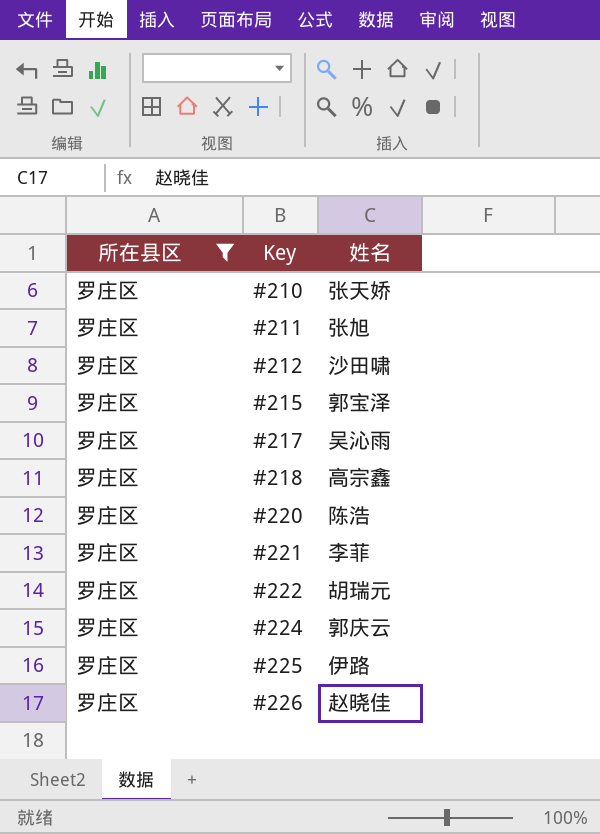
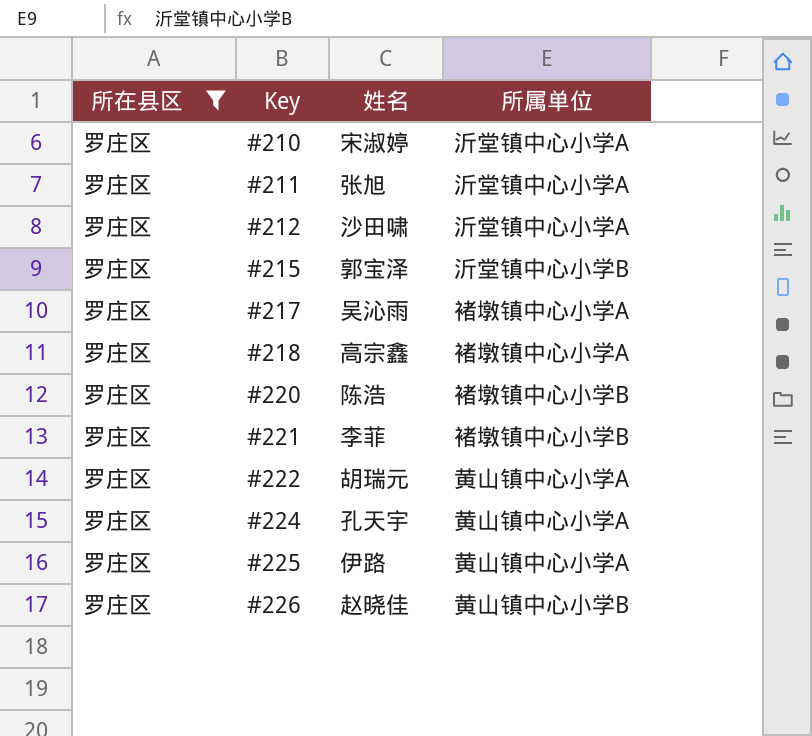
column 所属单位 | position: none -> 4
#210 | 姓名: 张天娇 -> 宋淑婷
#224 | 姓名: 郭庆云 -> 孔天宇

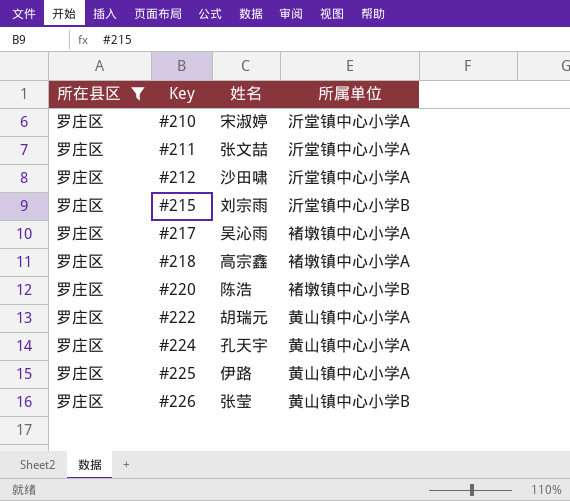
row #221: 罗庄区 | 李菲 | 褚墩镇中心小学B -> none
#211 | 姓名: 张旭 -> 张文喆
#215 | 姓名: 郭宝泽 -> 刘宗雨
#226 | 姓名: 赵晓佳 -> 张莹

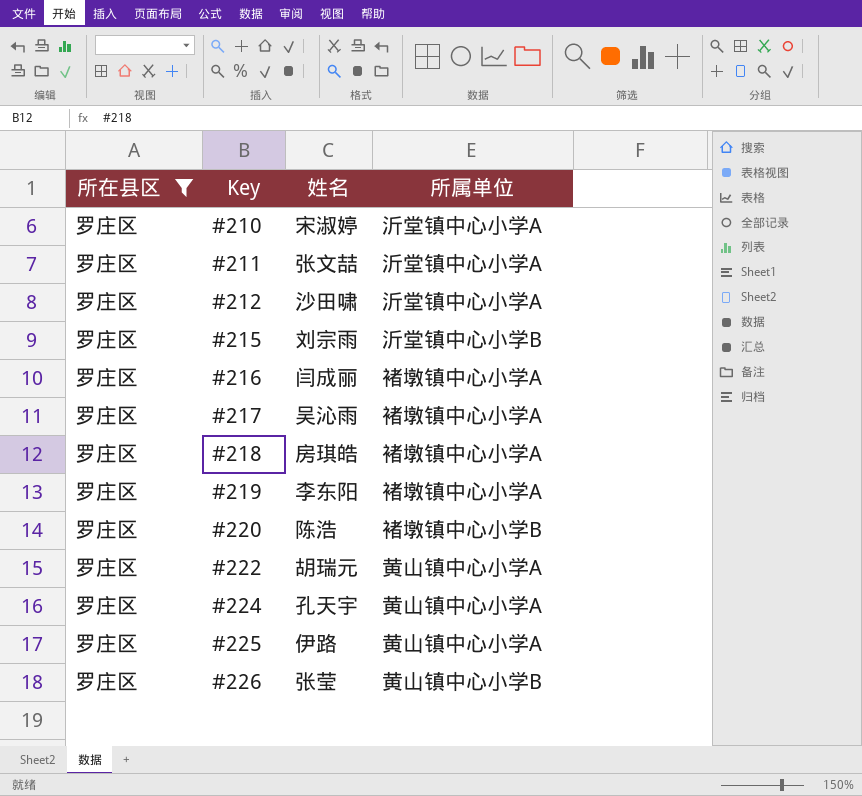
row #216: none -> 罗庄区 | 闫成丽 | 褚墩镇中心小学A
#218 | 姓名: 高宗鑫 -> 房琪皓
row #219: none -> 罗庄区 | 李东阳 | 褚墩镇中心小学A

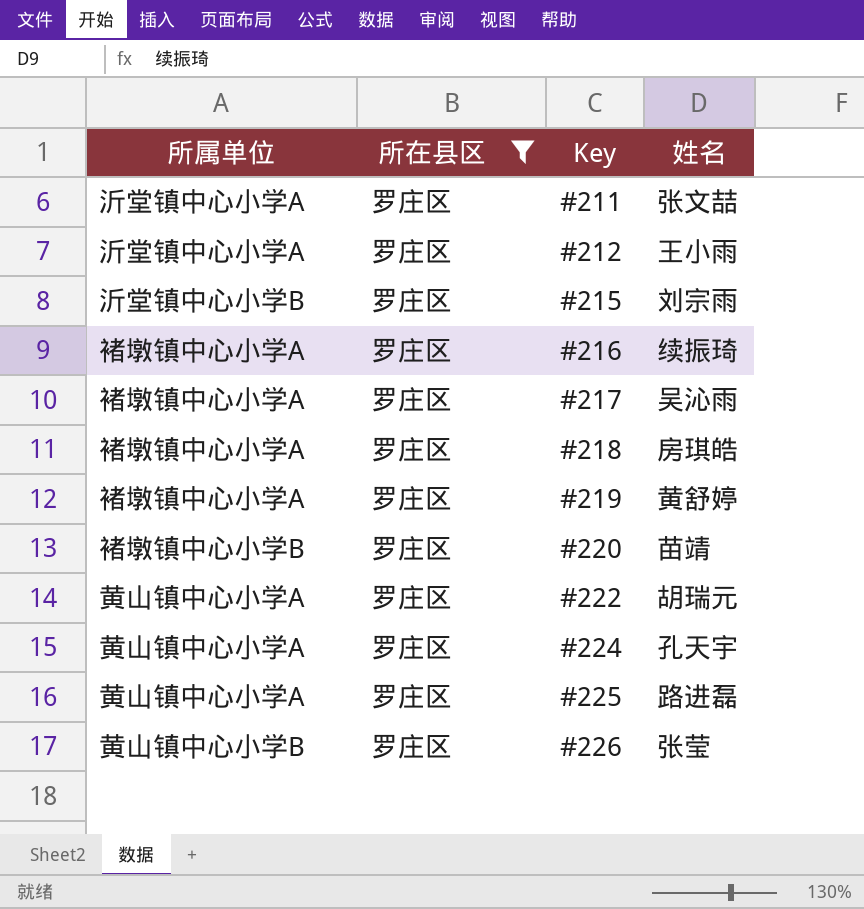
column 所属单位 | position: 4 -> 1
row #210: 罗庄区 | 宋淑婷 | 沂堂镇中心小学A -> none
#212 | 姓名: 沙田啸 -> 王小雨
#216 | 姓名: 闫成丽 -> 续振琦
#219 | 姓名: 李东阳 -> 黄舒婷
#220 | 姓名: 陈浩 -> 苗靖
#225 | 姓名: 伊路 -> 路进磊

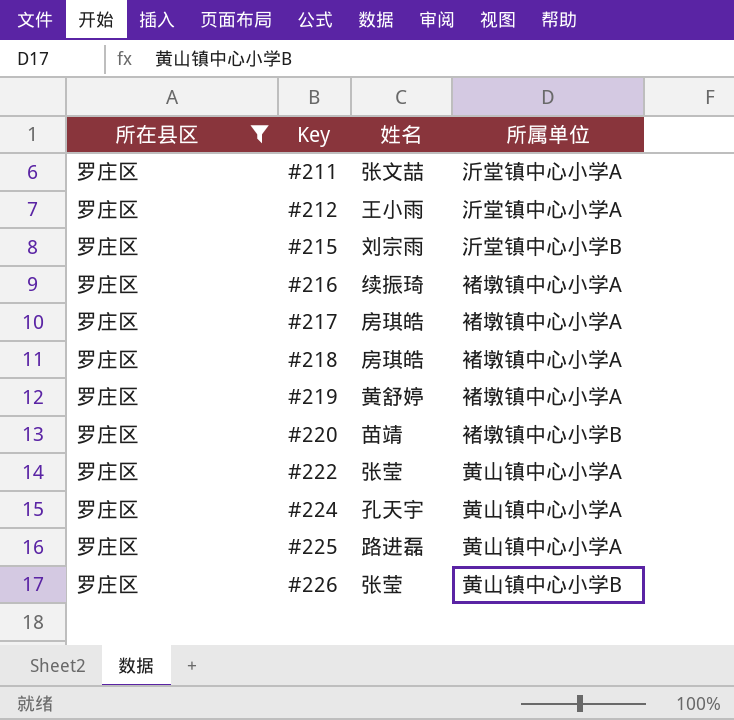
column 所属单位 | position: 1 -> 4
#217 | 姓名: 吴沁雨 -> 房琪皓
#222 | 姓名: 胡瑞元 -> 张莹

